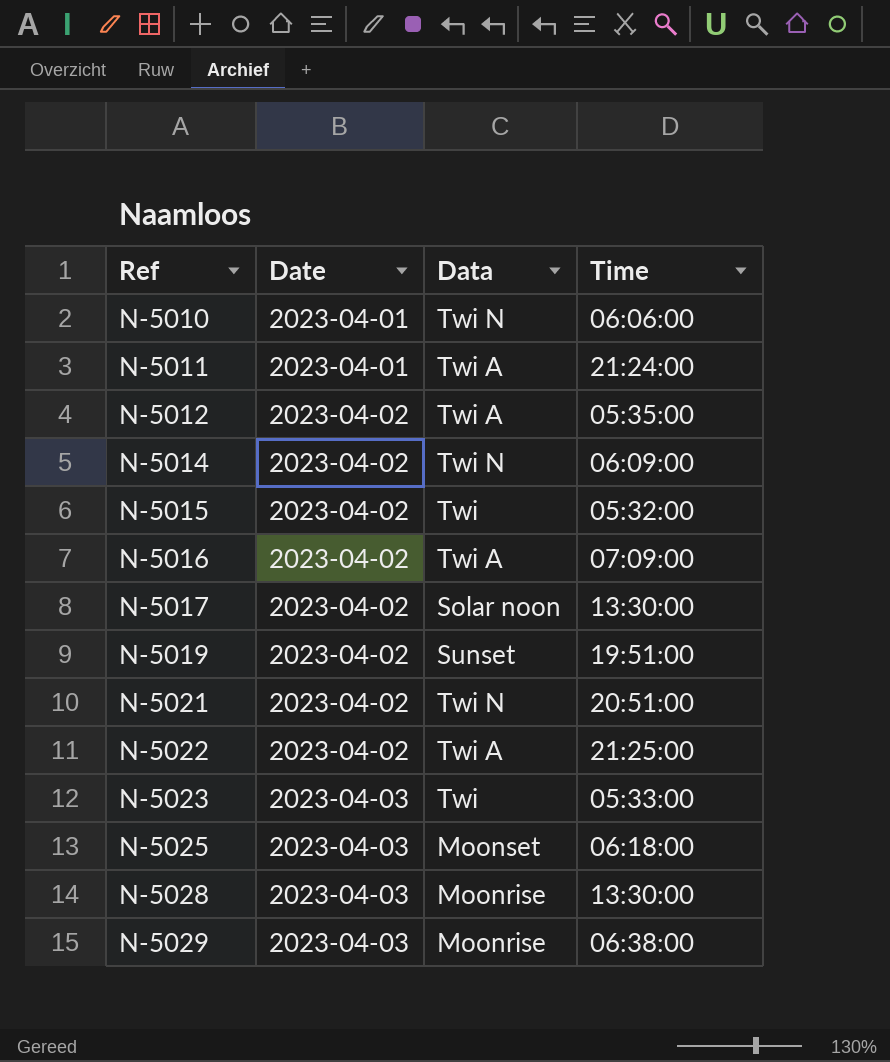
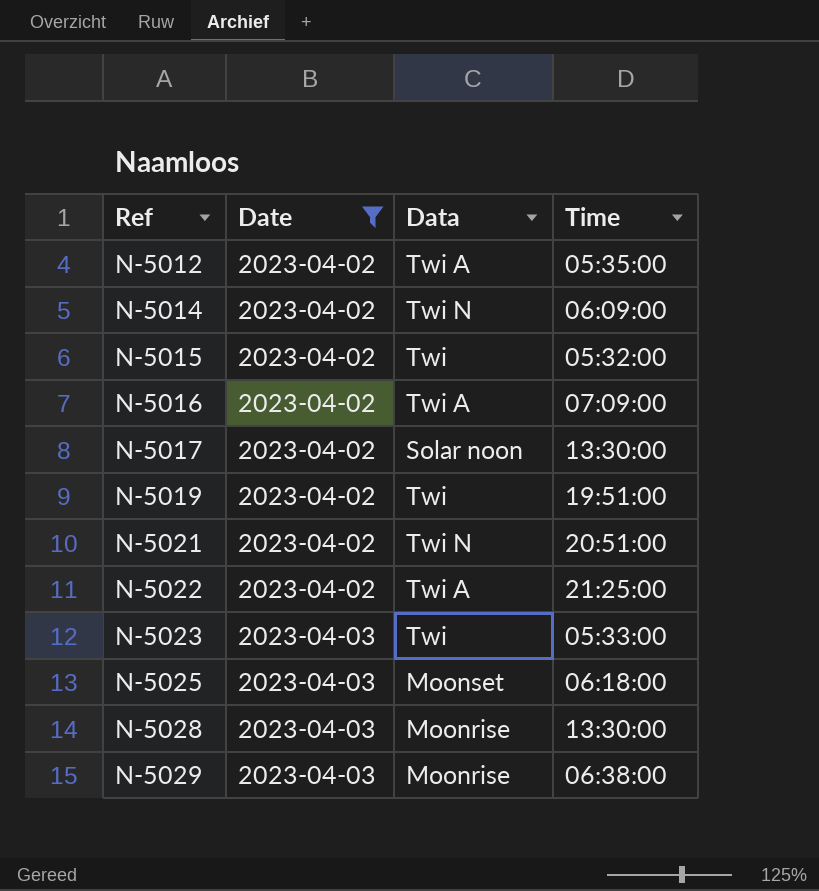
filter: none -> Date != 2023-04-01
N-5019 | Data: Sunset -> Twi

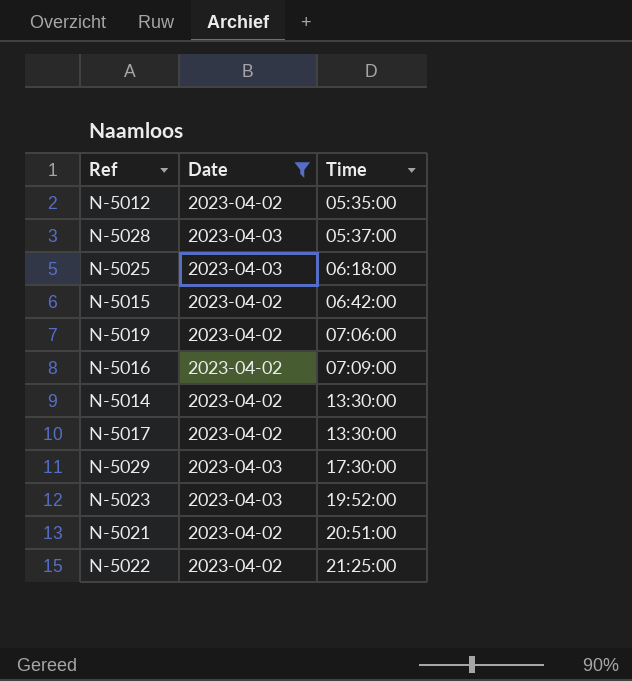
row order: Ref ascending -> Time ascending
column Data | position: 3 -> none
N-5028 | Time: 13:30:00 -> 05:37:00
N-5015 | Time: 05:32:00 -> 06:42:00
N-5019 | Time: 19:51:00 -> 07:06:00
N-5014 | Time: 06:09:00 -> 13:30:00
N-5029 | Time: 06:38:00 -> 17:30:00
N-5023 | Time: 05:33:00 -> 19:52:00

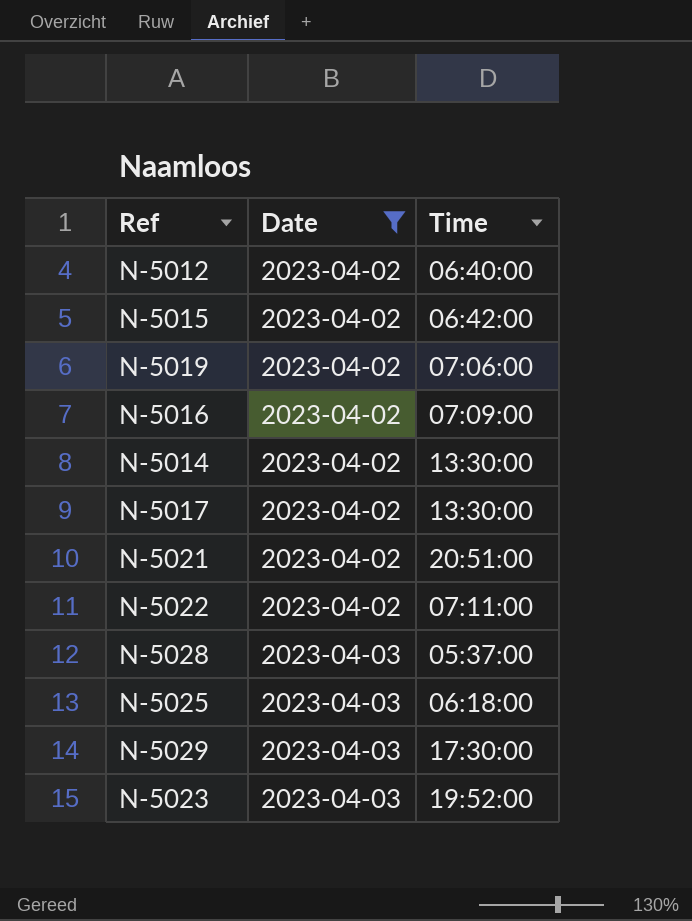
row order: Time ascending -> Date ascending
N-5012 | Time: 05:35:00 -> 06:40:00
N-5022 | Time: 21:25:00 -> 07:11:00

